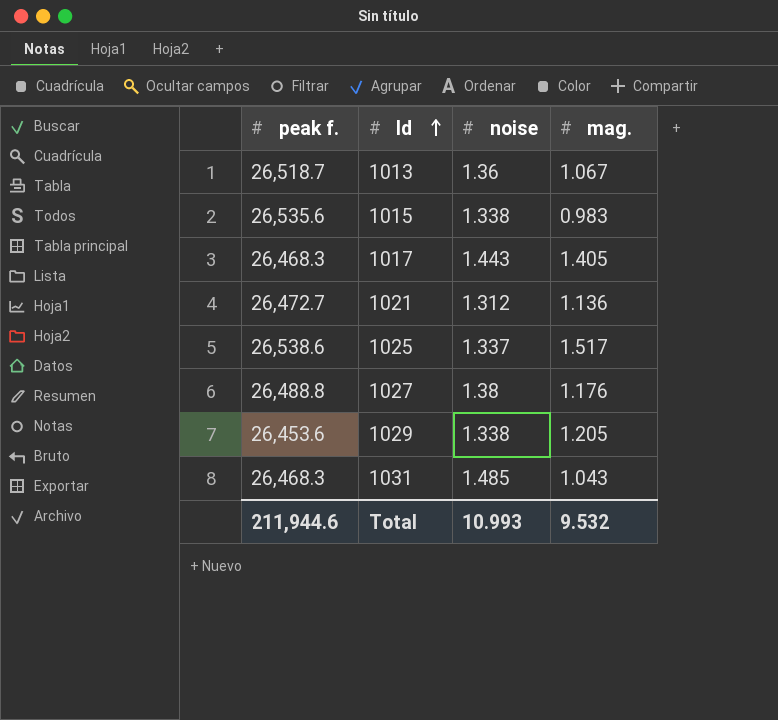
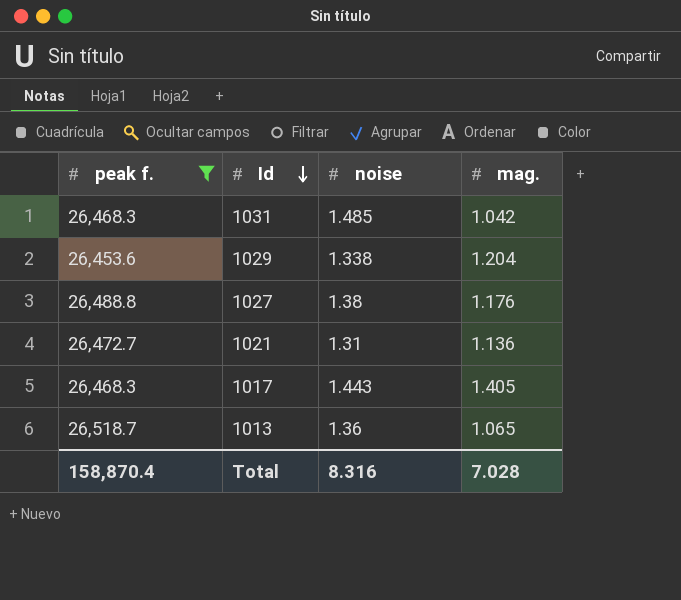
filter: none -> peak f. <= 26,518.7
row order: Id ascending -> Id descending
1031 | mag.: 1.043 -> 1.042
1029 | mag.: 1.205 -> 1.204
1021 | noise: 1.312 -> 1.31
1013 | mag.: 1.067 -> 1.065
Total | peak f.: 211,944.6 -> 158,870.4
Total | noise: 10.993 -> 8.316
Total | mag.: 9.532 -> 7.028

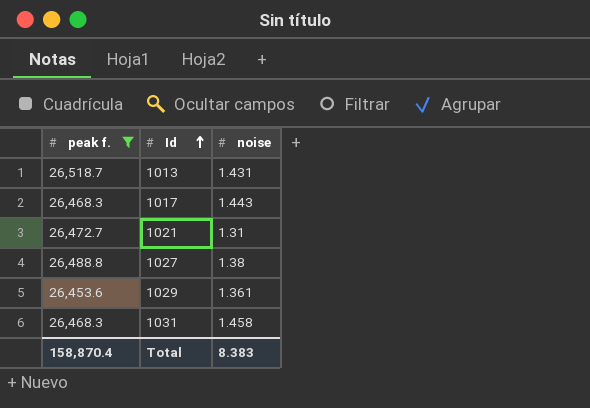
row order: Id descending -> Id ascending
column mag. | position: 4 -> none
1013 | noise: 1.36 -> 1.431
1029 | noise: 1.338 -> 1.361
1031 | noise: 1.485 -> 1.458
Total | noise: 8.316 -> 8.383

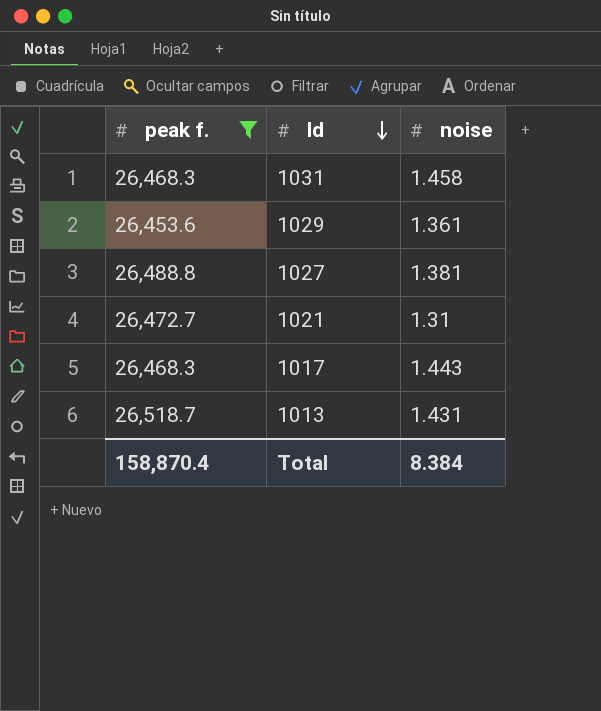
row order: Id ascending -> Id descending
1027 | noise: 1.38 -> 1.381
Total | noise: 8.383 -> 8.384

